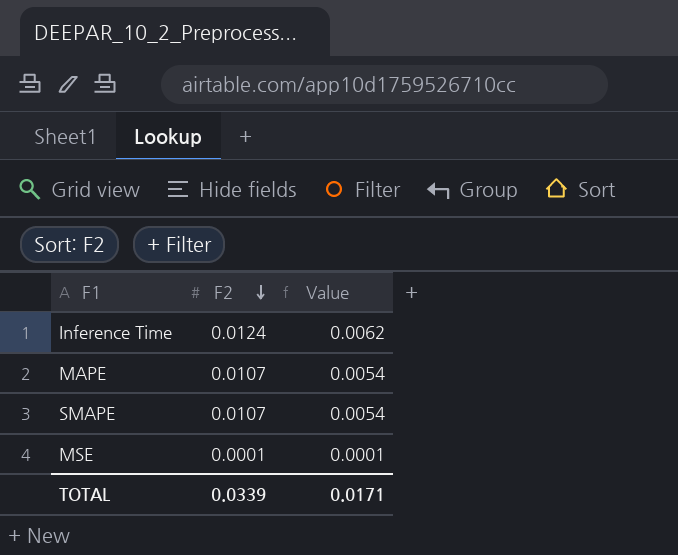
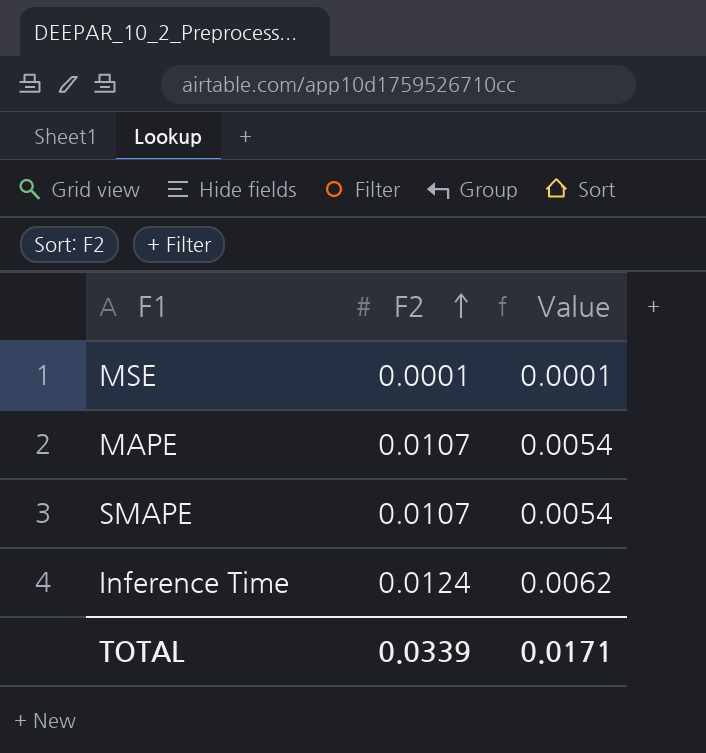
row order: F2 descending -> F2 ascending

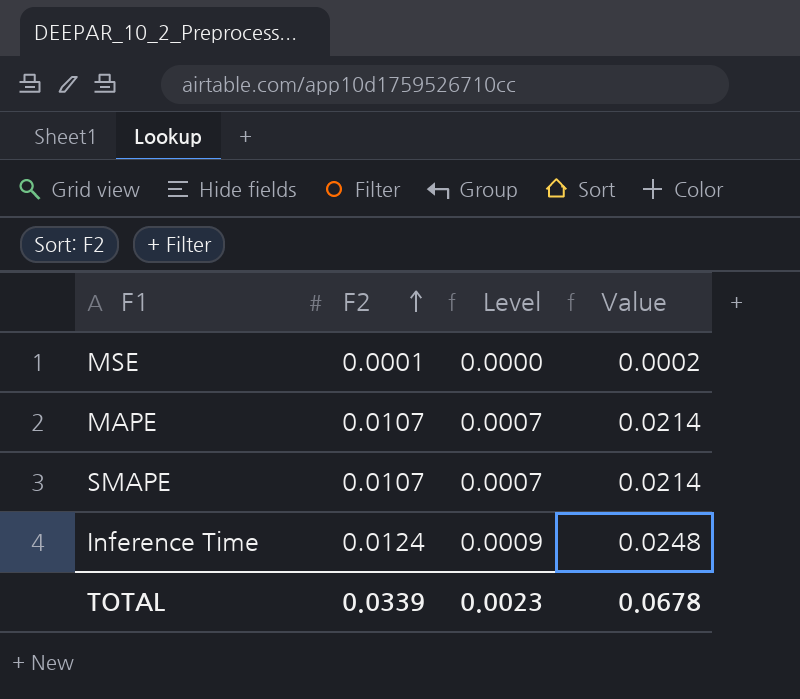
column Level | formula: none -> [F2] * 0.07
column Value | formula: [F2] * 0.5 -> [F2] * 2
TOTAL | Value: 0.0171 -> 0.0678

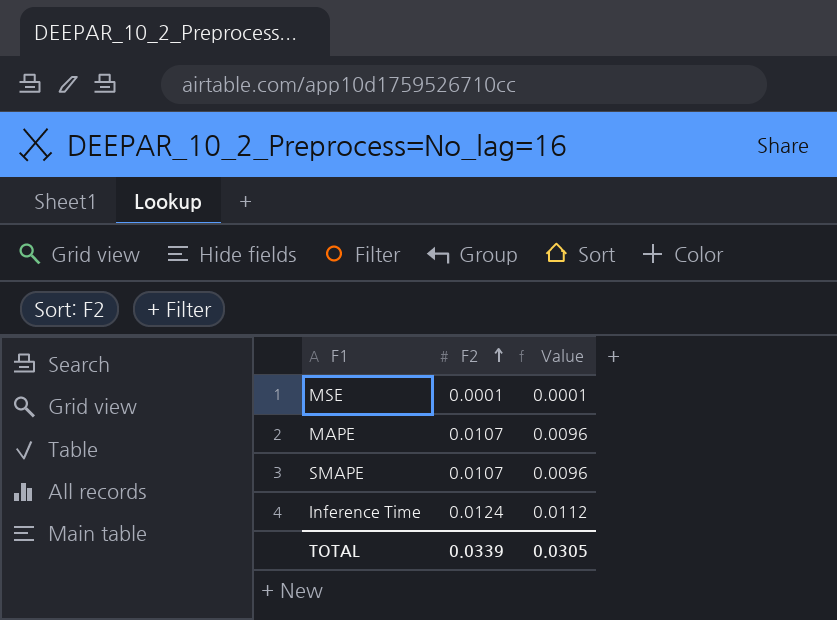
column Level | formula: [F2] * 0.07 -> none
column Value | formula: [F2] * 2 -> [F2] * 0.9
TOTAL | Value: 0.0678 -> 0.0305

